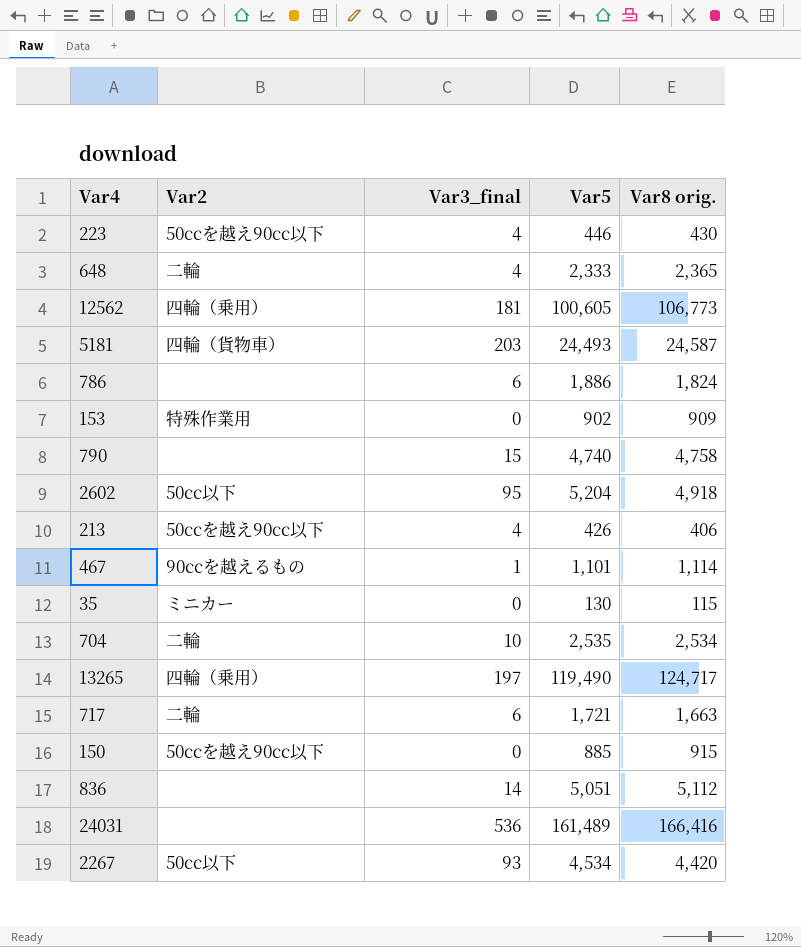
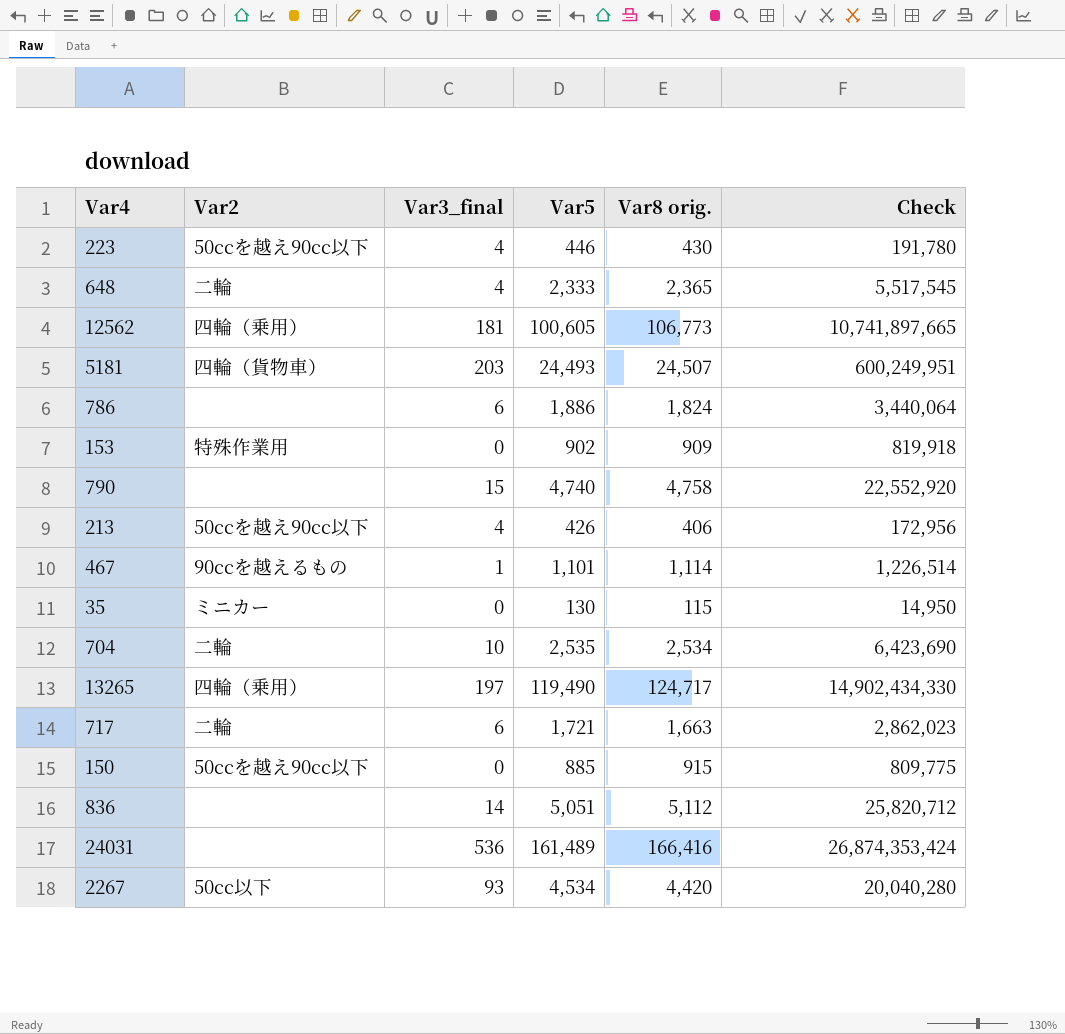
column Check | formula: none -> [Var5] * [Var8 orig.]
row 2602: 50cc以下 | 95 | 5,204 | 4,918 -> none
5181 | Var8 orig.: 24,587 -> 24,507

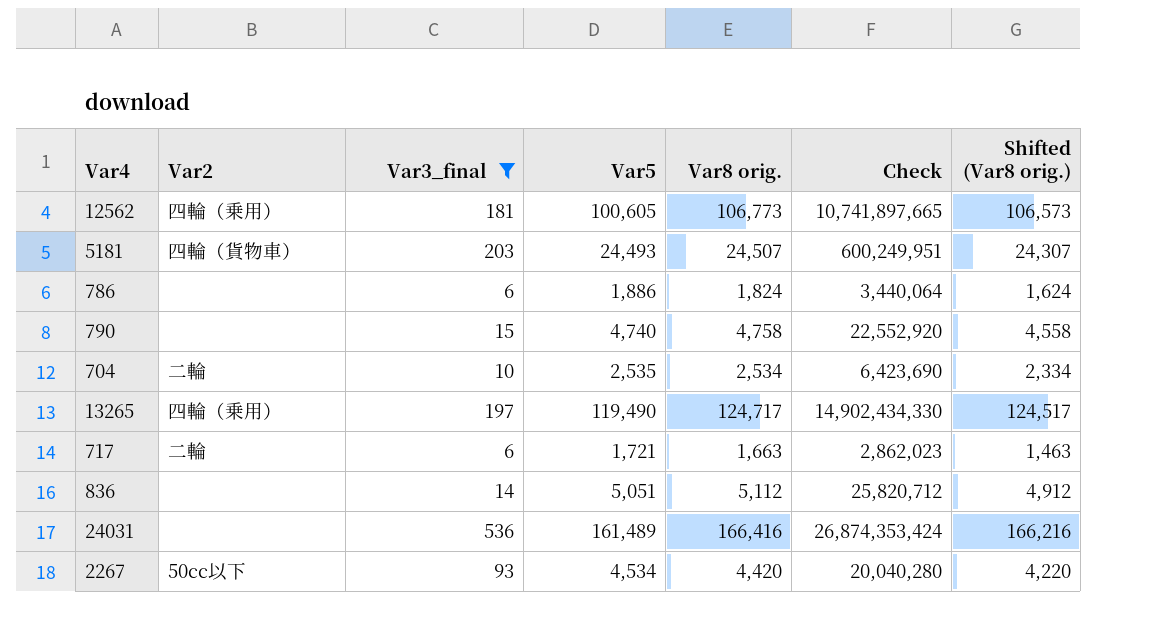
filter: none -> Var3_final >= 6
column Shifted (Var8 orig.) | formula: none -> [Var8 orig.] - 200

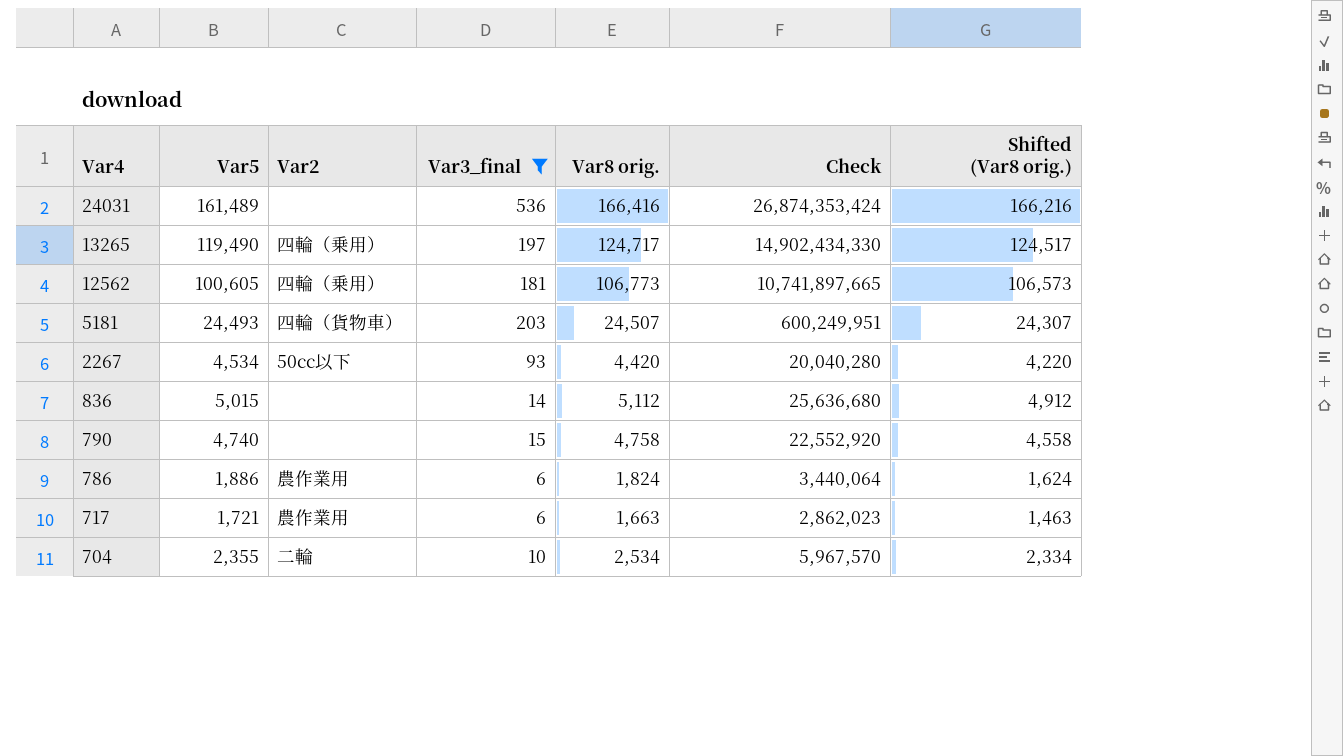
row order: none -> Var4 descending
column Var5 | position: 4 -> 2
836 | Var5: 5,051 -> 5,015
836 | Check: 25,820,712 -> 25,636,680
786 | Var2: none -> 農作業用
717 | Var2: 二輪 -> 農作業用
704 | Var5: 2,535 -> 2,355
704 | Check: 6,423,690 -> 5,967,570

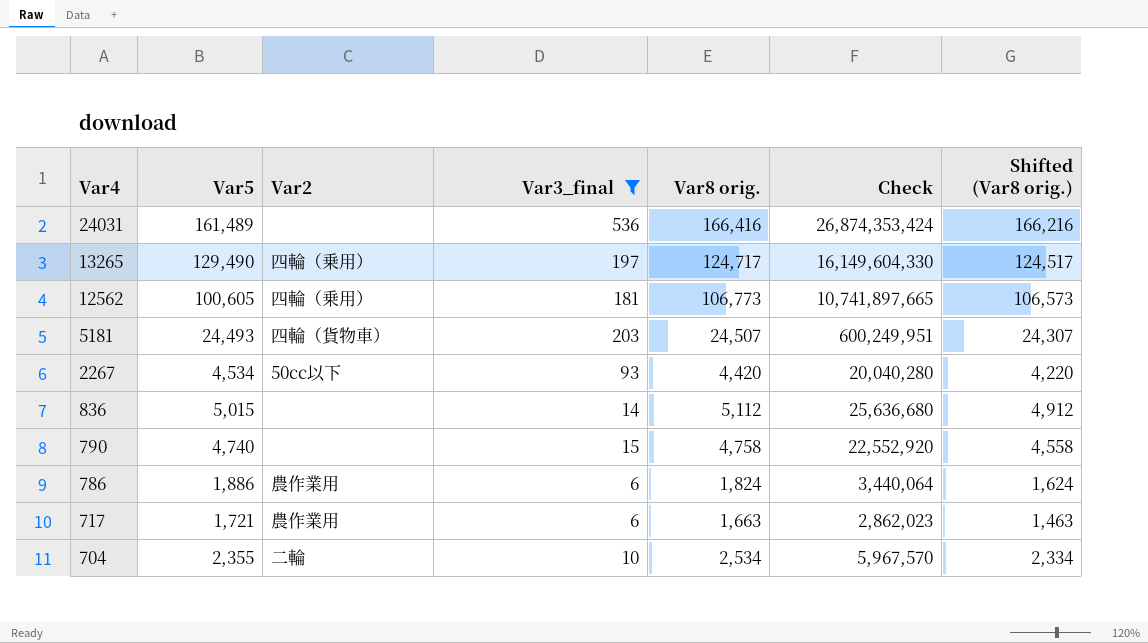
13265 | Var5: 119,490 -> 129,490
13265 | Check: 14,902,434,330 -> 16,149,604,330

